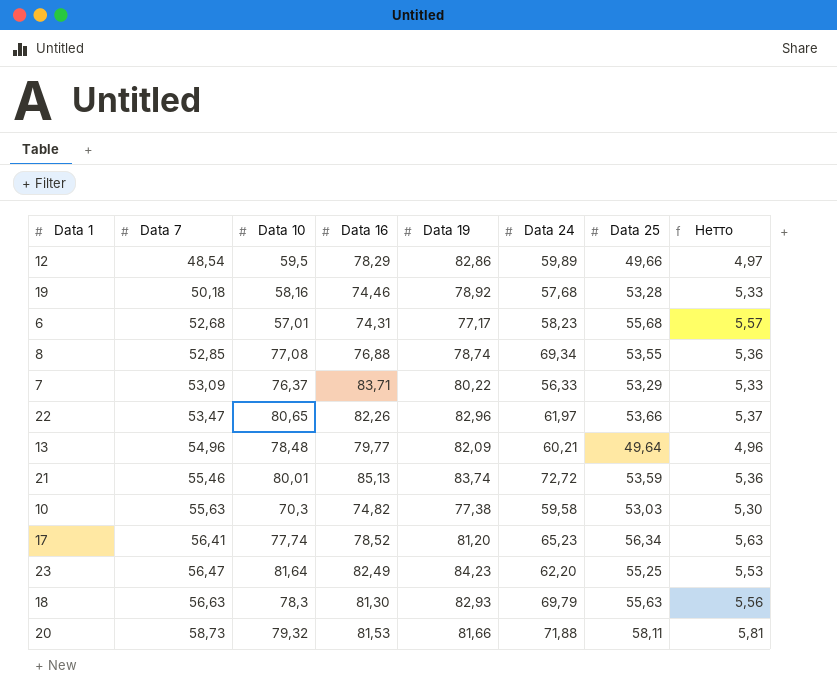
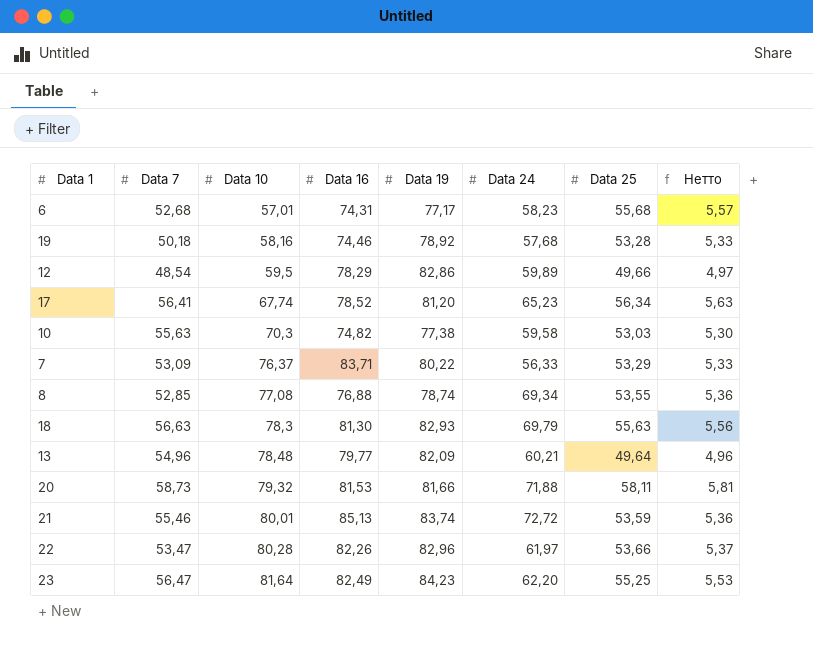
row order: Data 7 ascending -> Data 10 ascending
17 | Data 10: 77,74 -> 67,74
22 | Data 10: 80,65 -> 80,28

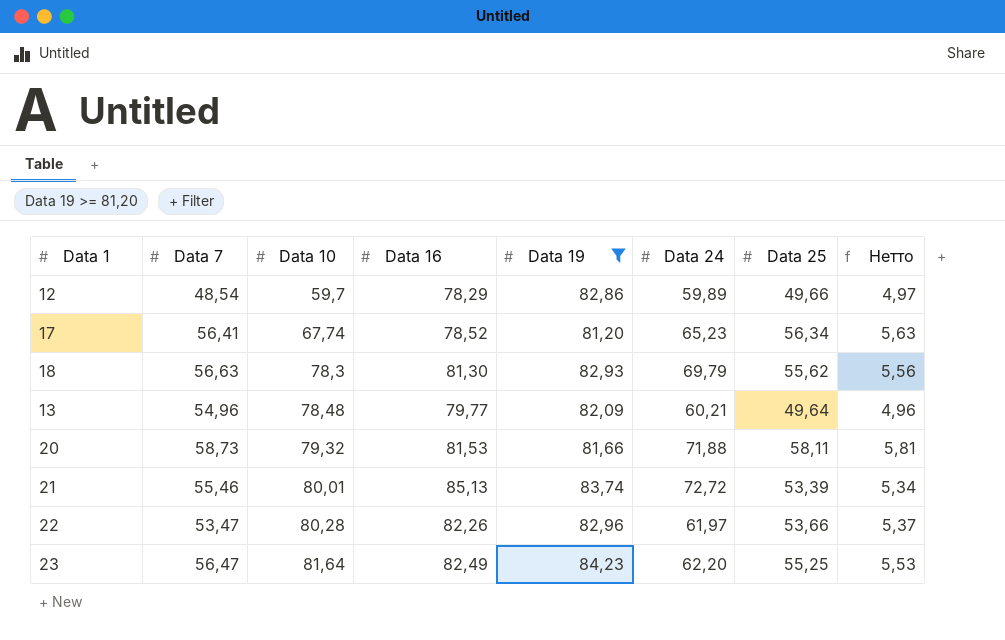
filter: none -> Data 19 >= 81,20
12 | Data 10: 59,5 -> 59,7
18 | Data 25: 55,63 -> 55,62
21 | Data 25: 53,59 -> 53,39
21 | Нетто: 5,36 -> 5,34

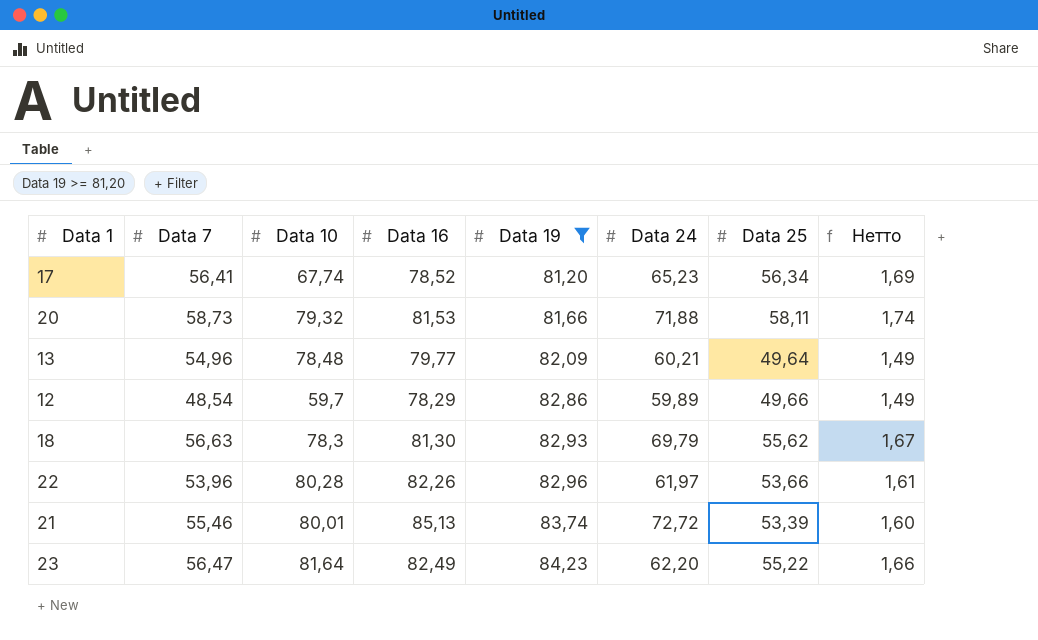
row order: Data 10 ascending -> Data 19 ascending
column Нетто | formula: [Data 25] * 0,1 -> [Data 25] * 0,03
22 | Data 7: 53,47 -> 53,96
23 | Data 25: 55,25 -> 55,22

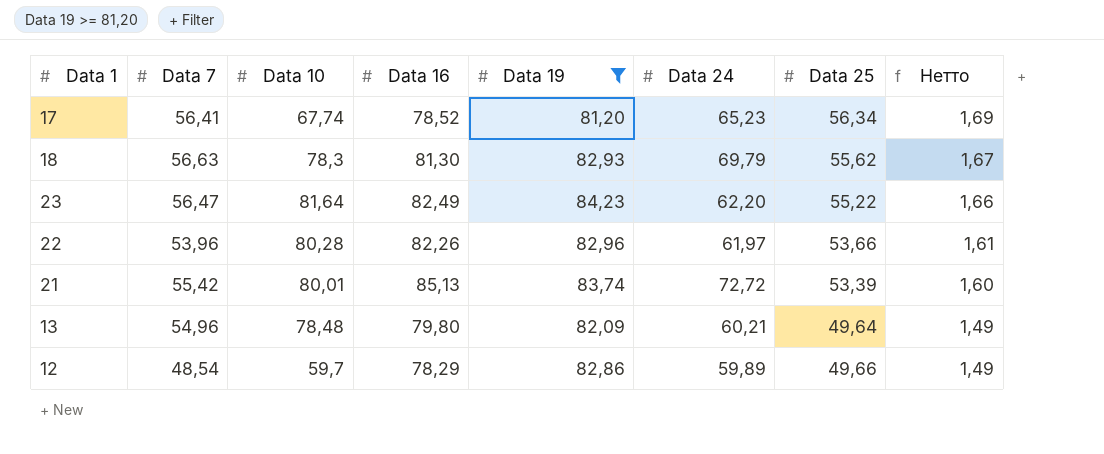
row order: Data 19 ascending -> Нетто descending
row 20: 58,73 | 79,32 | 81,53 | 81,66 | 71,88 | 58,11 | 1,74 -> none
21 | Data 7: 55,46 -> 55,42
13 | Data 16: 79,77 -> 79,80

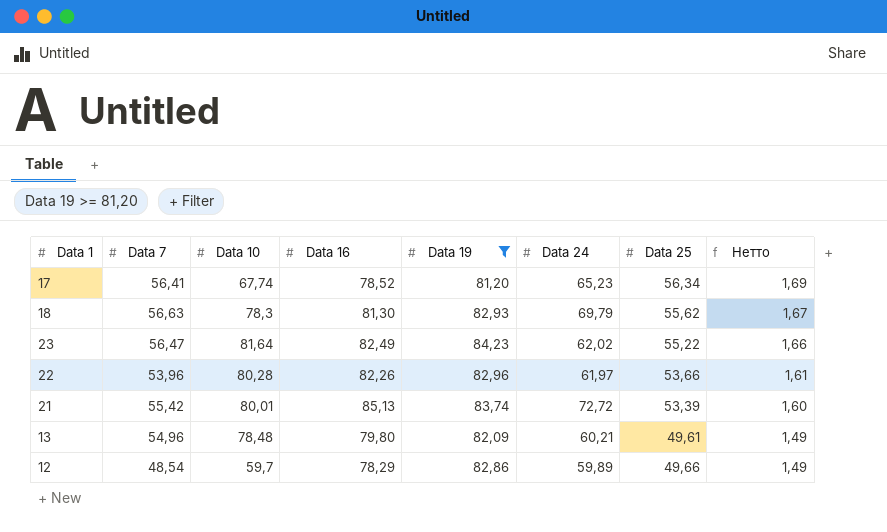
23 | Data 24: 62,20 -> 62,02
13 | Data 25: 49,64 -> 49,61

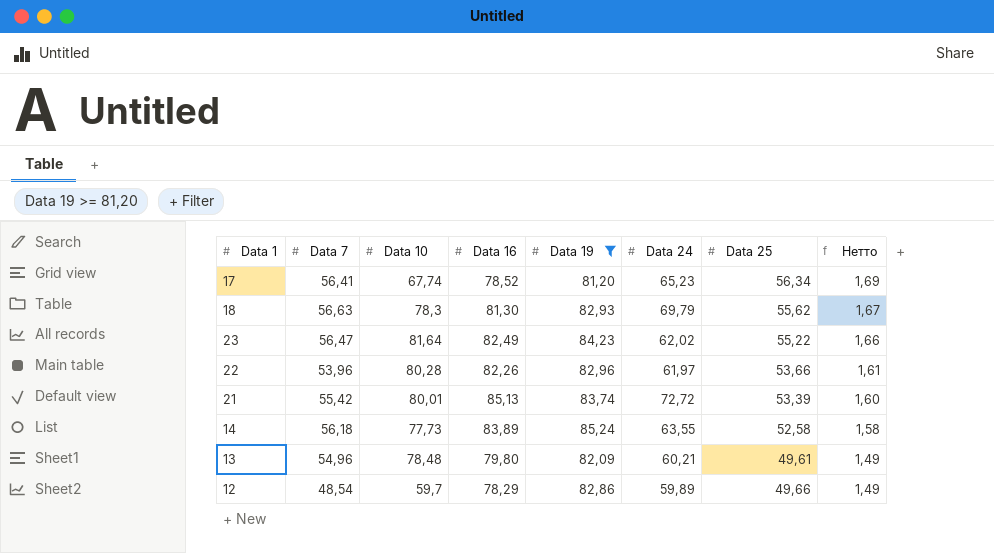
row 14: none -> 56,18 | 77,73 | 83,89 | 85,24 | 63,55 | 52,58 | 1,58

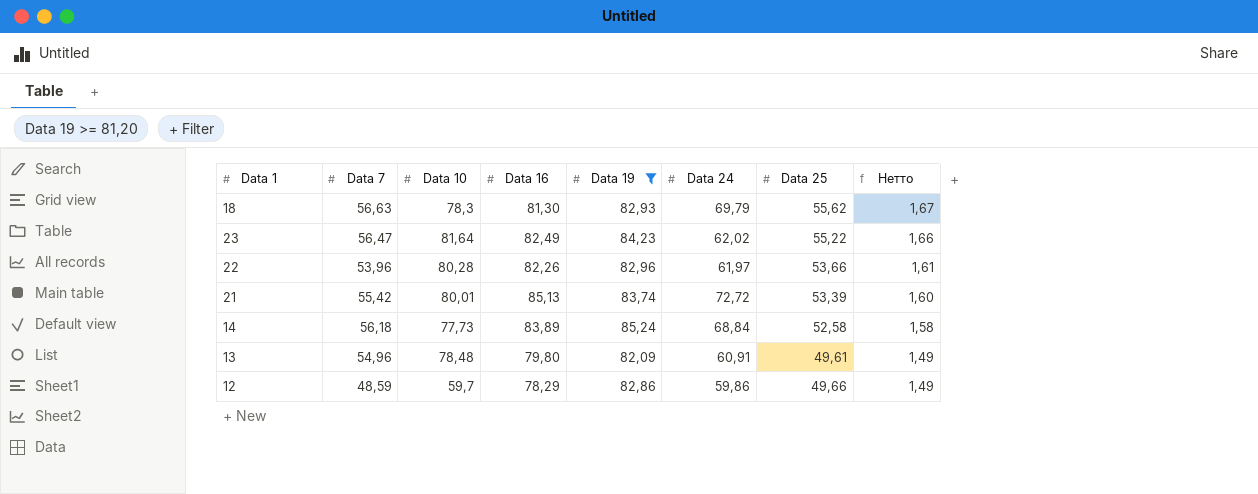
row 17: 56,41 | 67,74 | 78,52 | 81,20 | 65,23 | 56,34 | 1,69 -> none
14 | Data 24: 63,55 -> 68,84
13 | Data 24: 60,21 -> 60,91
12 | Data 7: 48,54 -> 48,59
12 | Data 24: 59,89 -> 59,86

